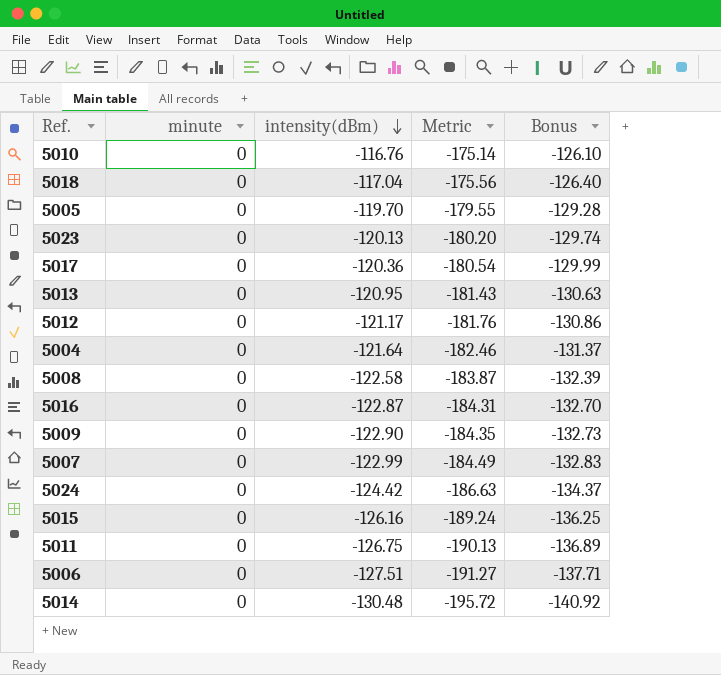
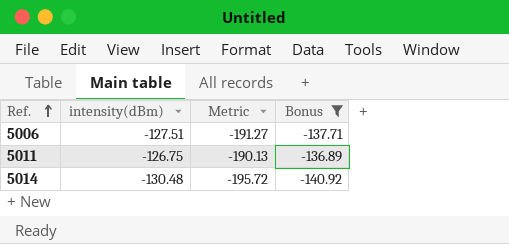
filter: none -> Bonus <= -136.89
row order: intensity(dBm) descending -> Ref. ascending
column minute | position: 2 -> none

